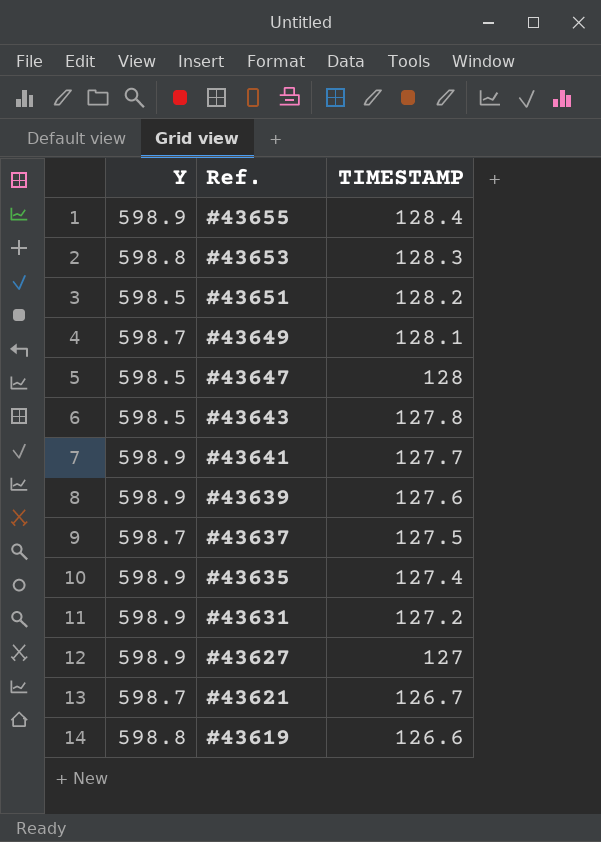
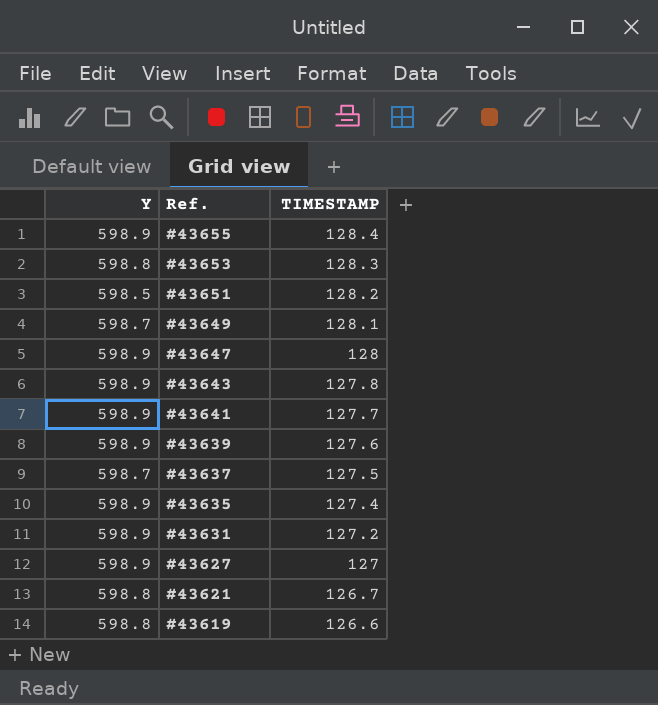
#43647 | Y: 598.5 -> 598.9
#43643 | Y: 598.5 -> 598.9
#43621 | Y: 598.7 -> 598.8

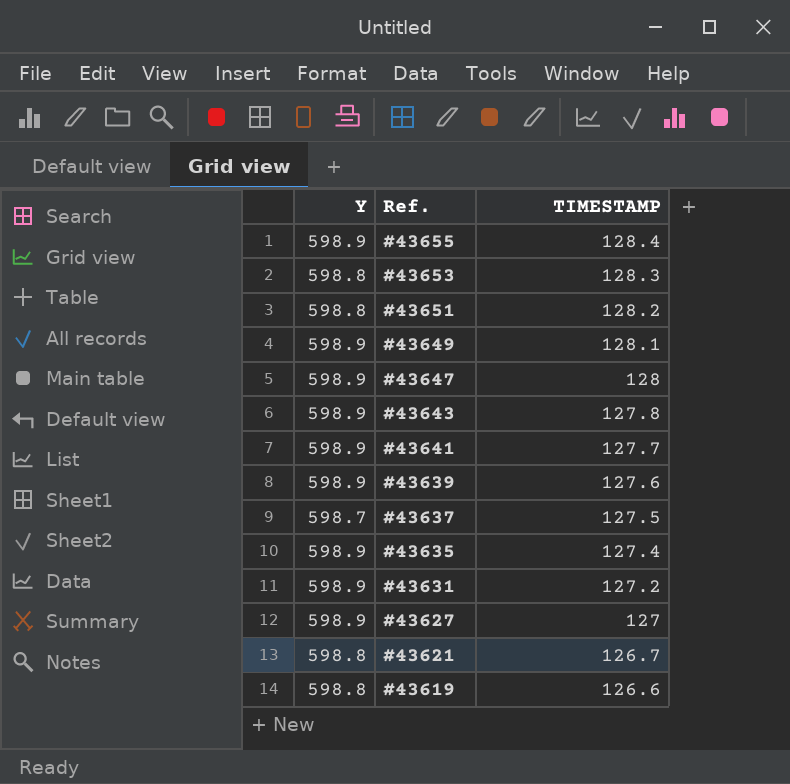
#43651 | Y: 598.5 -> 598.8
#43649 | Y: 598.7 -> 598.9

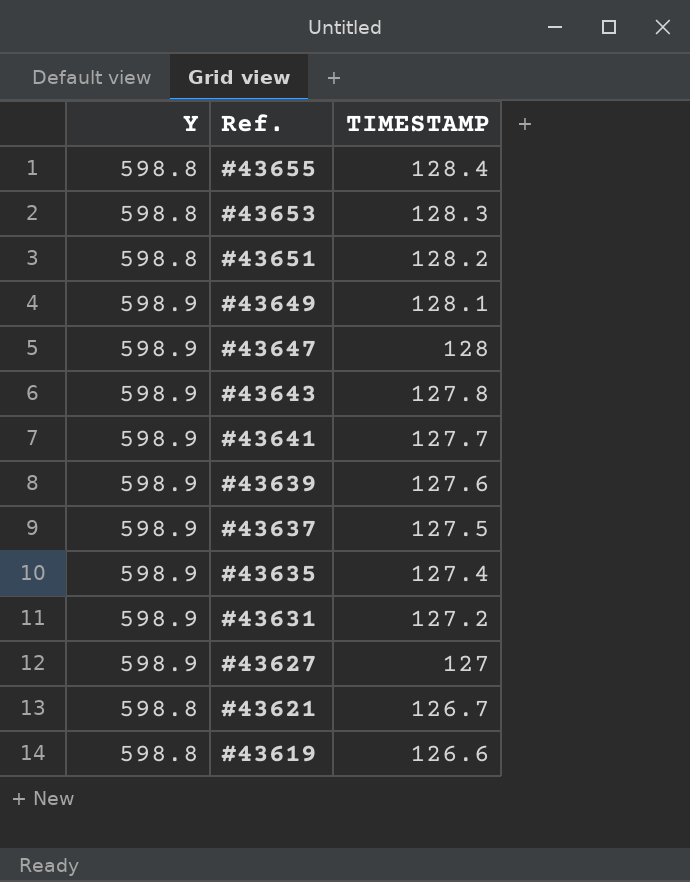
#43655 | Y: 598.9 -> 598.8
#43637 | Y: 598.7 -> 598.9

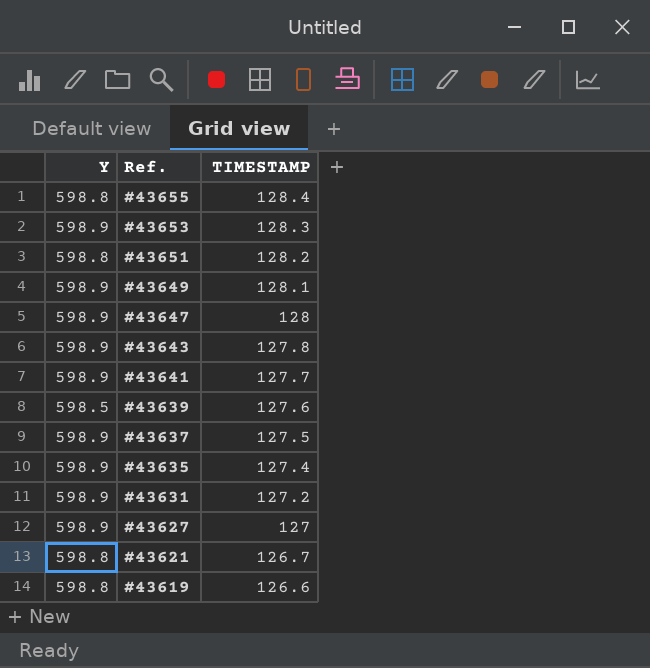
#43653 | Y: 598.8 -> 598.9
#43639 | Y: 598.9 -> 598.5

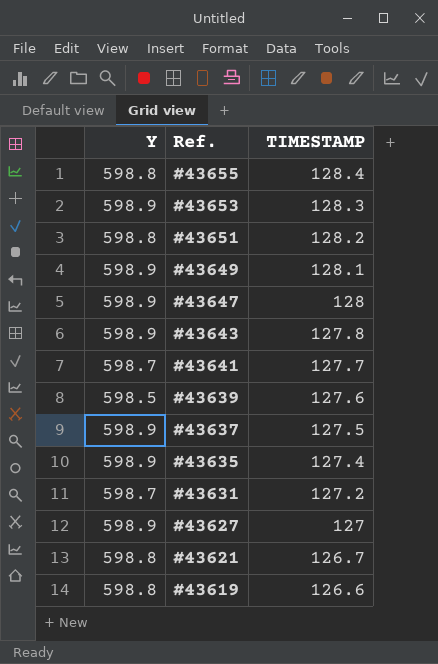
#43641 | Y: 598.9 -> 598.7
#43631 | Y: 598.9 -> 598.7

